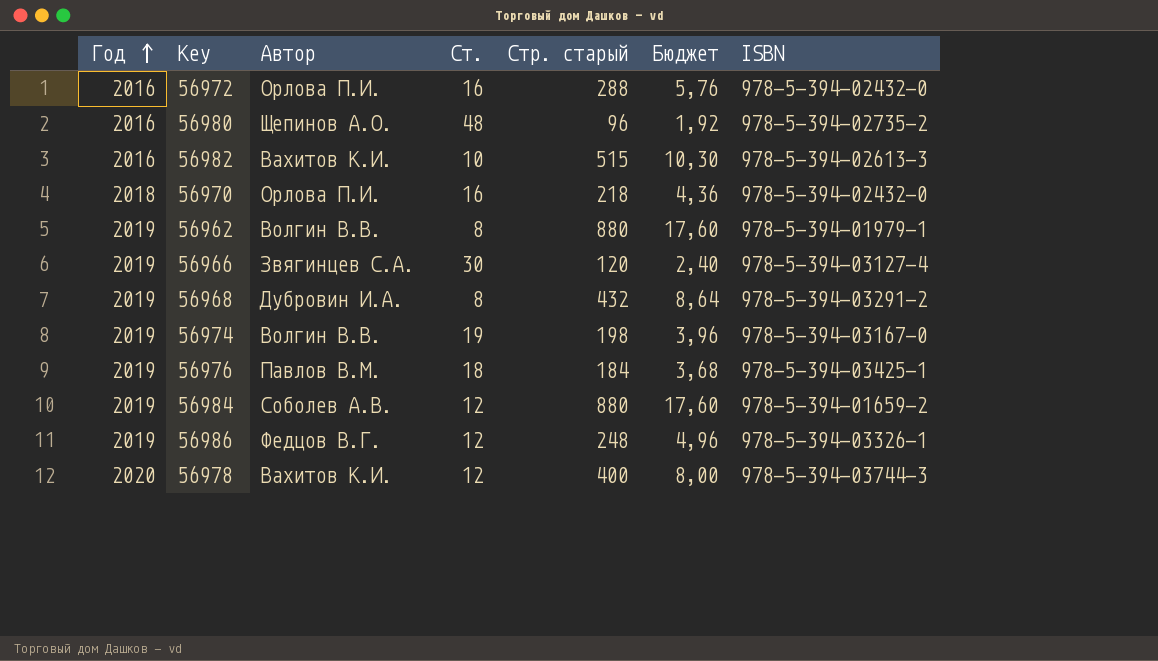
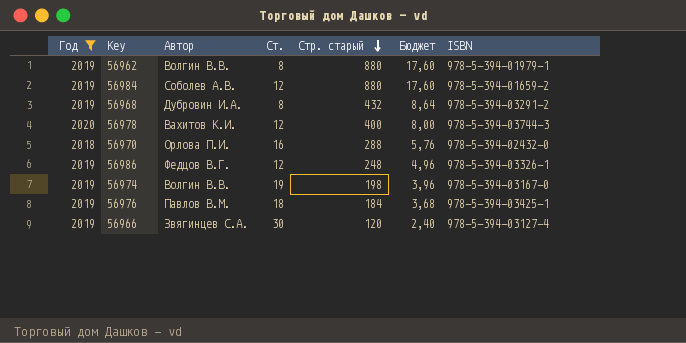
filter: none -> Год != 2016
row order: Год ascending -> Стр. старый descending
56970 | Стр. старый: 218 -> 288
56970 | Бюджет: 4,36 -> 5,76

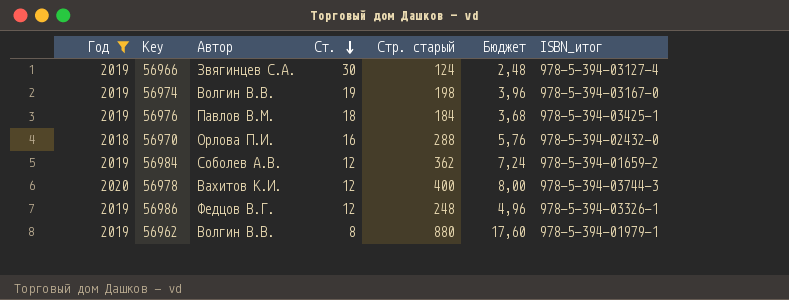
row order: Стр. старый descending -> Ст. descending
column name: ISBN -> ISBN_итог
row 56968: 2019 | Дубровин И.А. | 8 | 432 | 8,64 | 978-5-394-03291-2 -> none
56966 | Стр. старый: 120 -> 124
56966 | Бюджет: 2,40 -> 2,48
56984 | Стр. старый: 880 -> 362
56984 | Бюджет: 17,60 -> 7,24

